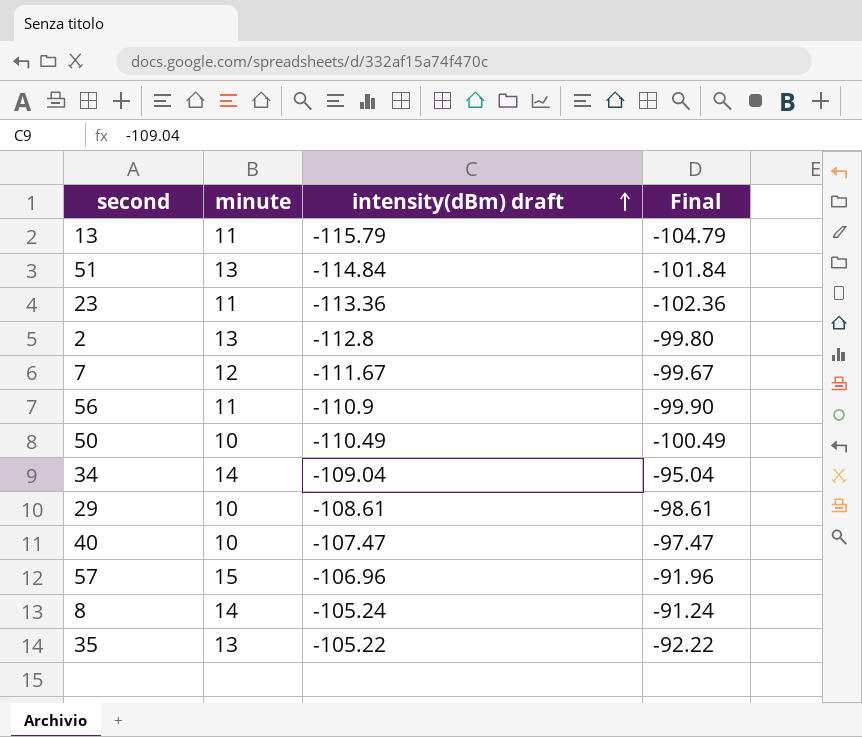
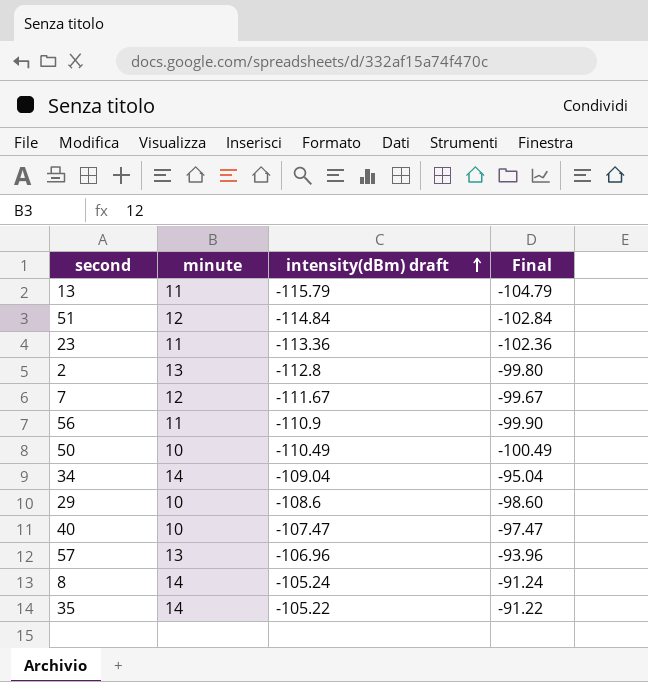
51 | minute: 13 -> 12
51 | Final: -101.84 -> -102.84
29 | intensity(dBm) draft: -108.61 -> -108.6
29 | Final: -98.61 -> -98.60
57 | minute: 15 -> 13
57 | Final: -91.96 -> -93.96
35 | minute: 13 -> 14
35 | Final: -92.22 -> -91.22

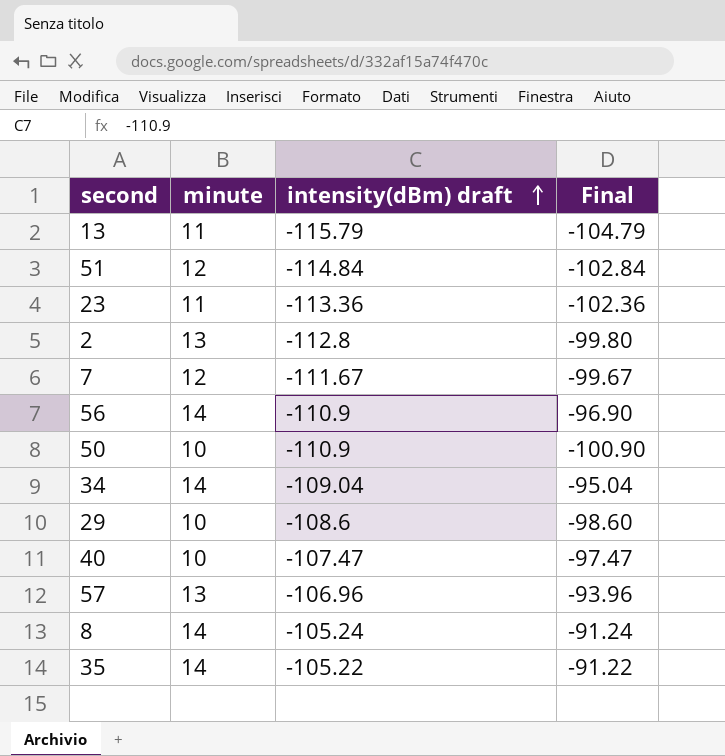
56 | minute: 11 -> 14
56 | Final: -99.90 -> -96.90
50 | intensity(dBm) draft: -110.49 -> -110.9
50 | Final: -100.49 -> -100.90

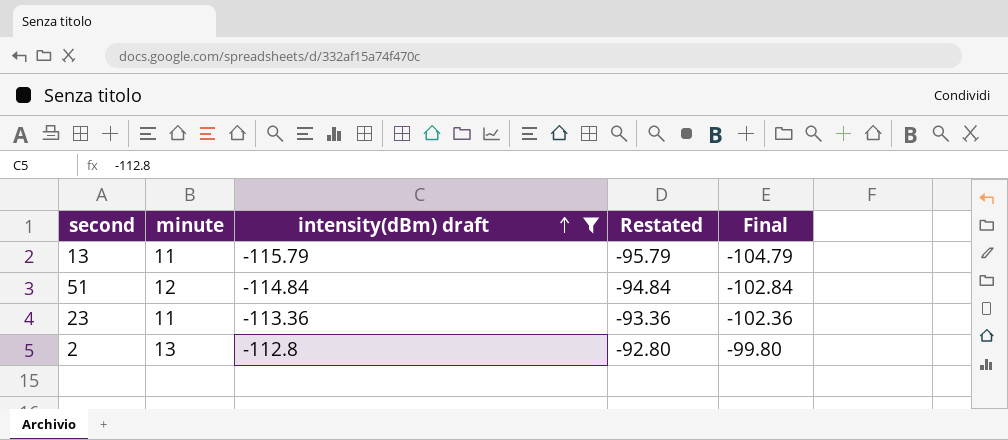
filter: none -> intensity(dBm) draft <= -112.8
column Restated | formula: none -> [intensity(dBm) draft] + 20

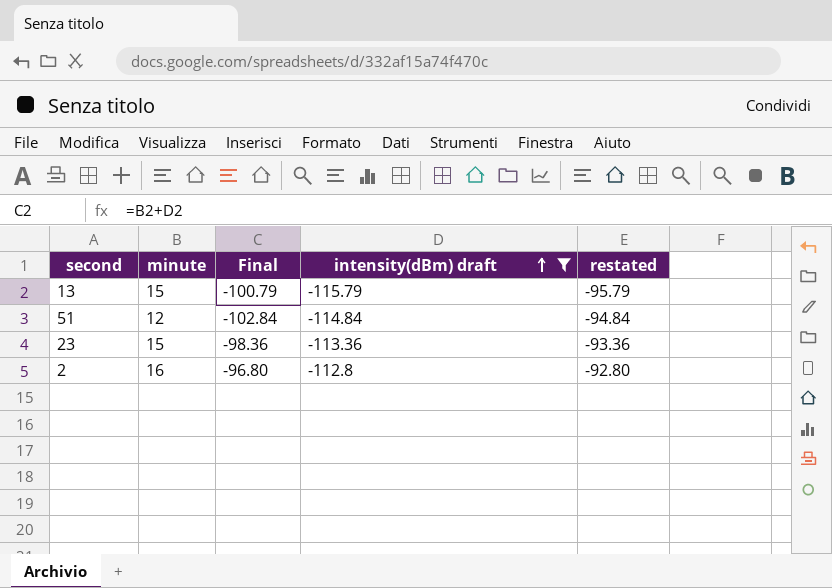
column Final | position: 5 -> 3
column name: Restated -> restated
13 | minute: 11 -> 15
13 | Final: -104.79 -> -100.79
23 | minute: 11 -> 15
23 | Final: -102.36 -> -98.36
2 | minute: 13 -> 16
2 | Final: -99.80 -> -96.80

